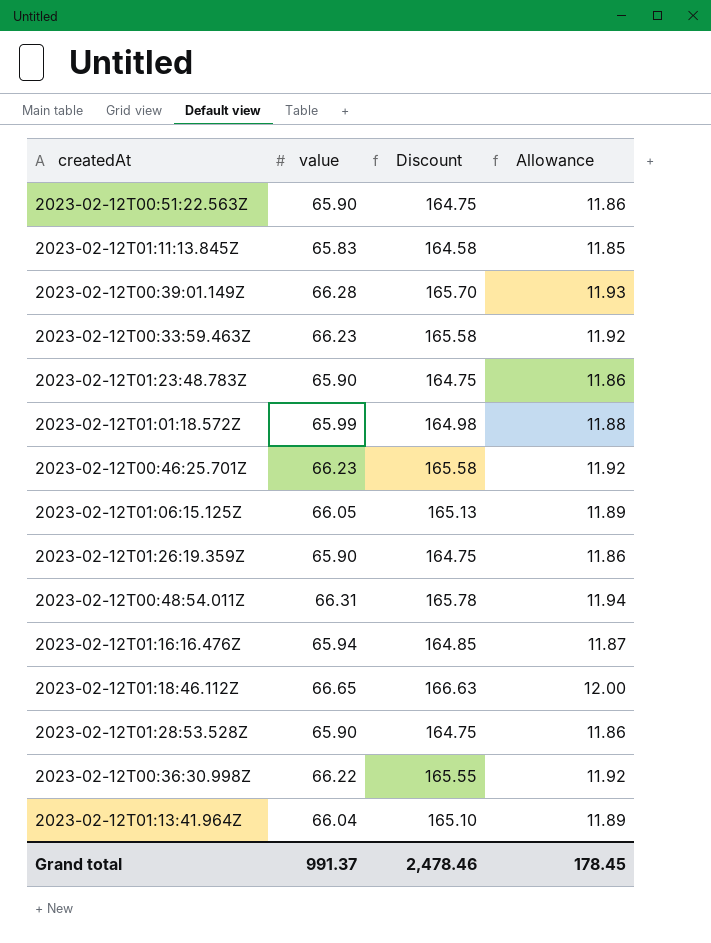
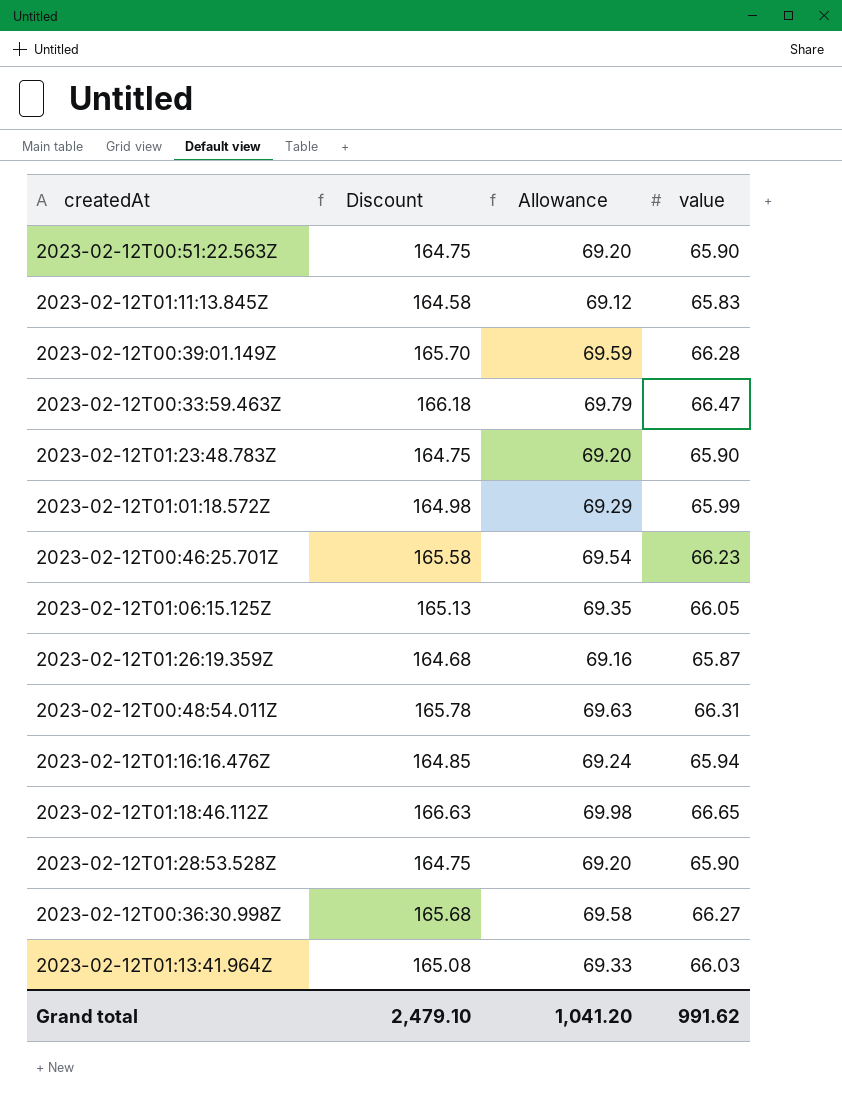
column Allowance | formula: [value] * 0.18 -> [value] * 1.05
column value | position: 2 -> 4
2023-02-12T00:33:59.463Z | Discount: 165.58 -> 166.18
2023-02-12T00:33:59.463Z | value: 66.23 -> 66.47
2023-02-12T01:26:19.359Z | Discount: 164.75 -> 164.68
2023-02-12T01:26:19.359Z | value: 65.90 -> 65.87
2023-02-12T00:36:30.998Z | Discount: 165.55 -> 165.68
2023-02-12T00:36:30.998Z | value: 66.22 -> 66.27
2023-02-12T01:13:41.964Z | Discount: 165.10 -> 165.08
2023-02-12T01:13:41.964Z | value: 66.04 -> 66.03
Grand total | Discount: 2,478.46 -> 2,479.10
Grand total | Allowance: 178.45 -> 1,041.20
Grand total | value: 991.37 -> 991.62

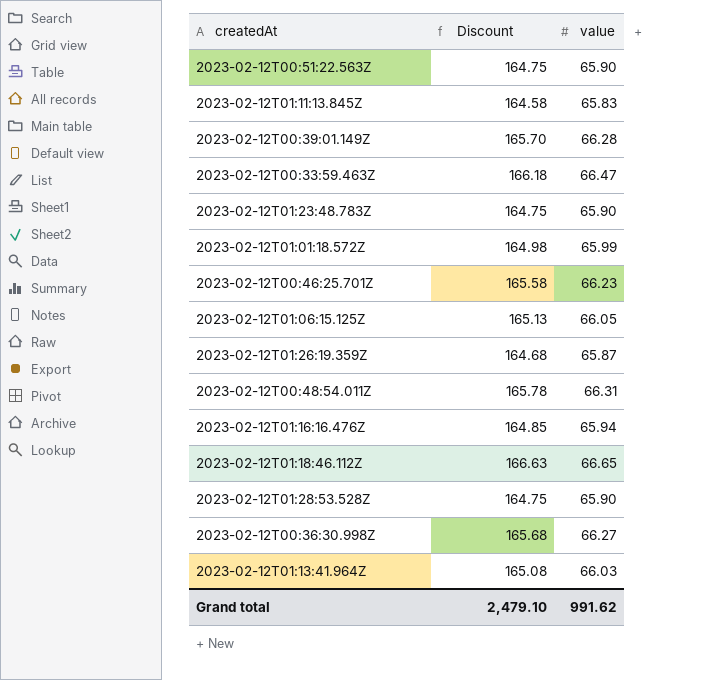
column Allowance | formula: [value] * 1.05 -> none

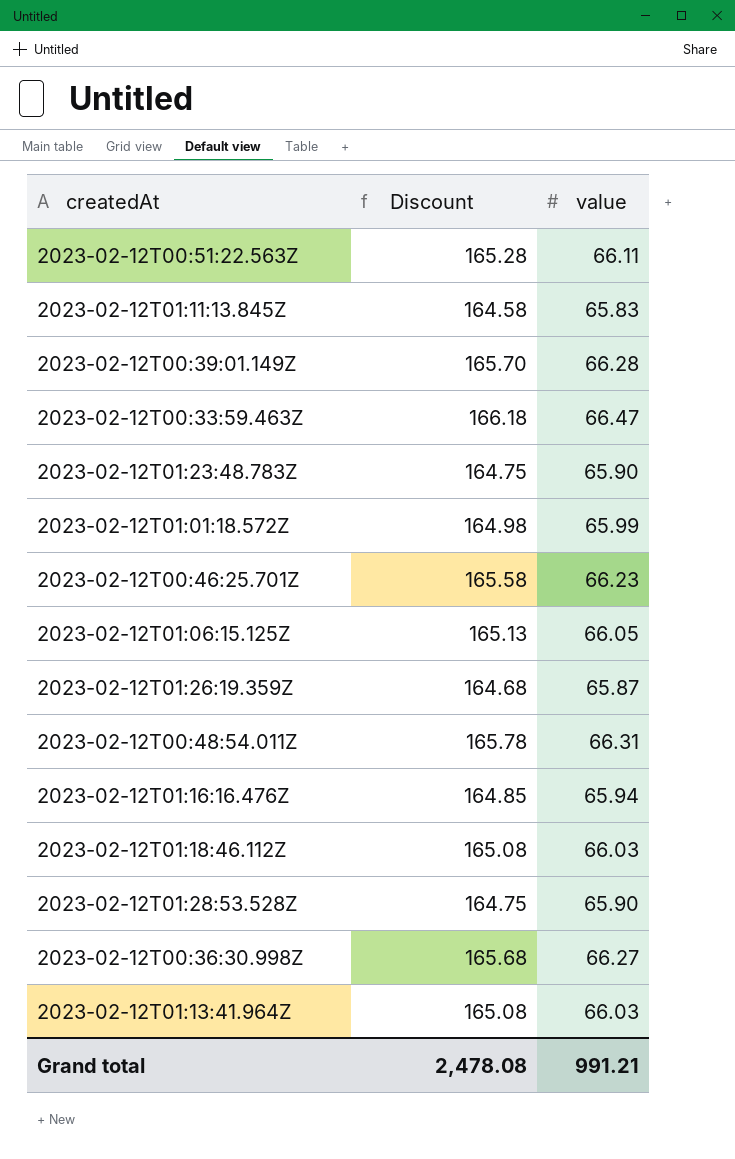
2023-02-12T00:51:22.563Z | Discount: 164.75 -> 165.28
2023-02-12T00:51:22.563Z | value: 65.90 -> 66.11
2023-02-12T01:18:46.112Z | Discount: 166.63 -> 165.08
2023-02-12T01:18:46.112Z | value: 66.65 -> 66.03
Grand total | Discount: 2,479.10 -> 2,478.08
Grand total | value: 991.62 -> 991.21

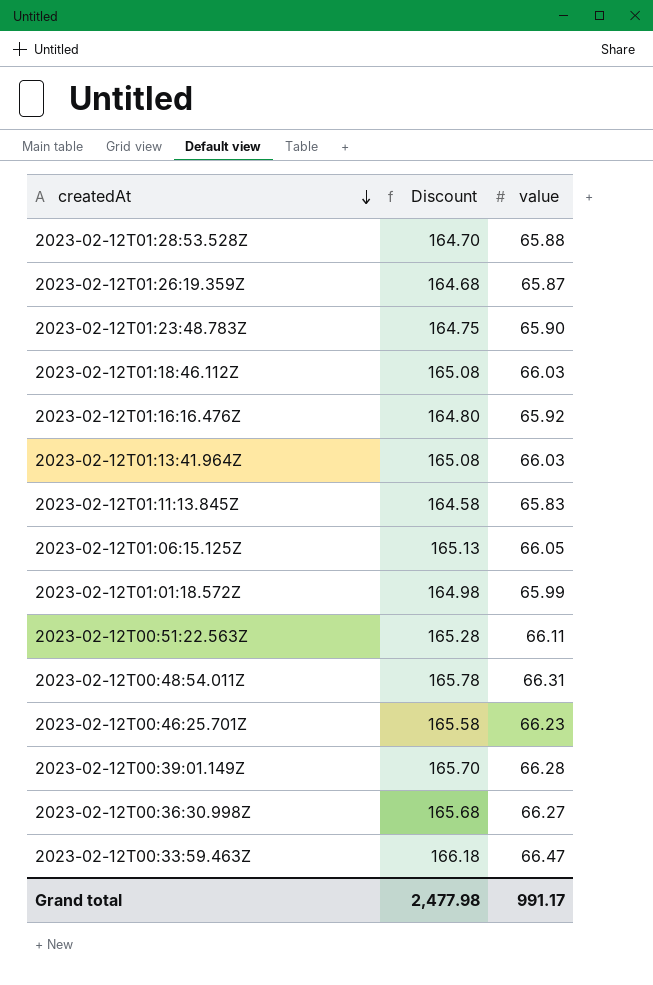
row order: none -> createdAt descending
2023-02-12T01:28:53.528Z | Discount: 164.75 -> 164.70
2023-02-12T01:28:53.528Z | value: 65.90 -> 65.88
2023-02-12T01:16:16.476Z | Discount: 164.85 -> 164.80
2023-02-12T01:16:16.476Z | value: 65.94 -> 65.92
Grand total | Discount: 2,478.08 -> 2,477.98
Grand total | value: 991.21 -> 991.17

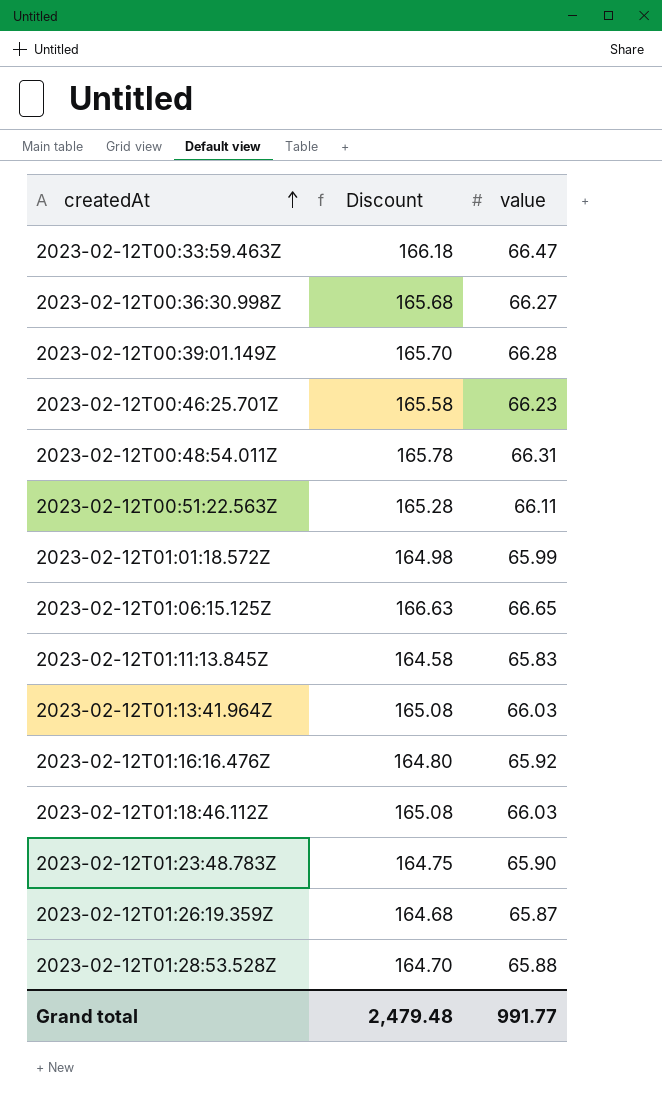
row order: createdAt descending -> createdAt ascending
2023-02-12T01:06:15.125Z | Discount: 165.13 -> 166.63
2023-02-12T01:06:15.125Z | value: 66.05 -> 66.65
Grand total | Discount: 2,477.98 -> 2,479.48
Grand total | value: 991.17 -> 991.77

